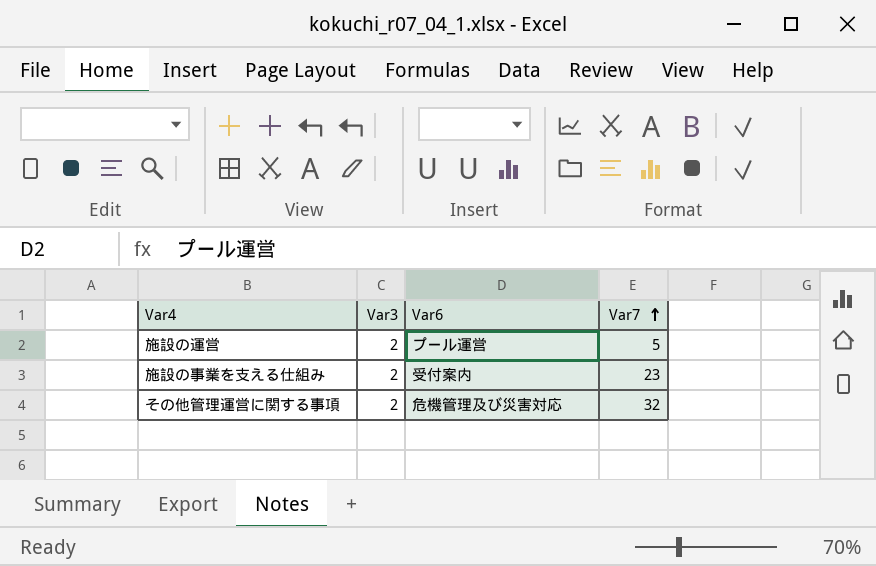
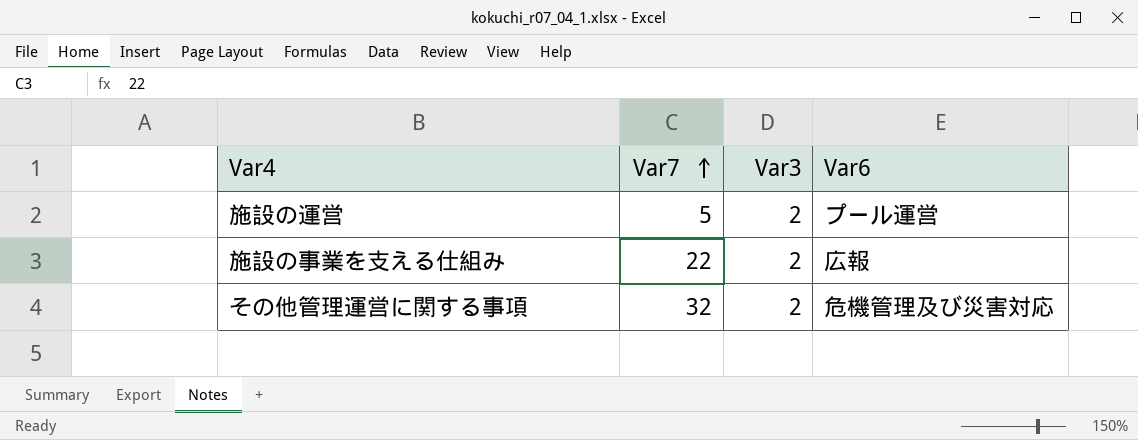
column Var7 | position: 4 -> 2
施設の事業を支える仕組み | Var7: 23 -> 22
施設の事業を支える仕組み | Var6: 受付案内 -> 広報

